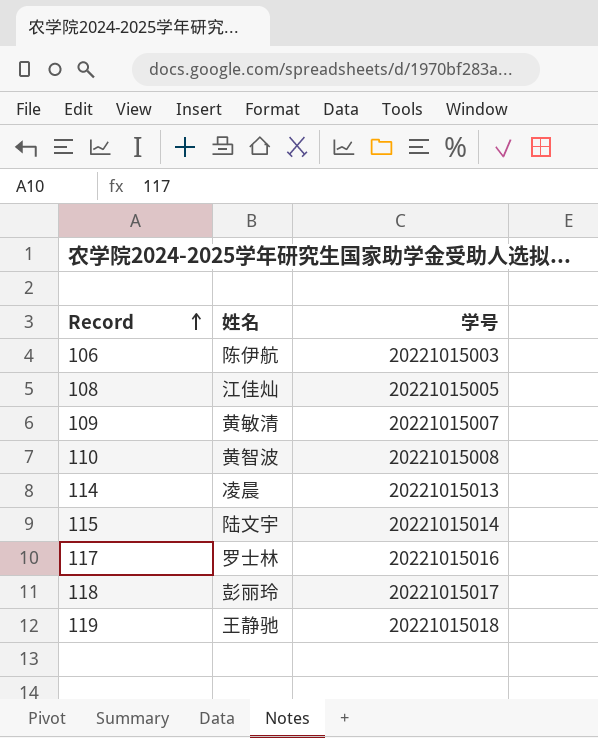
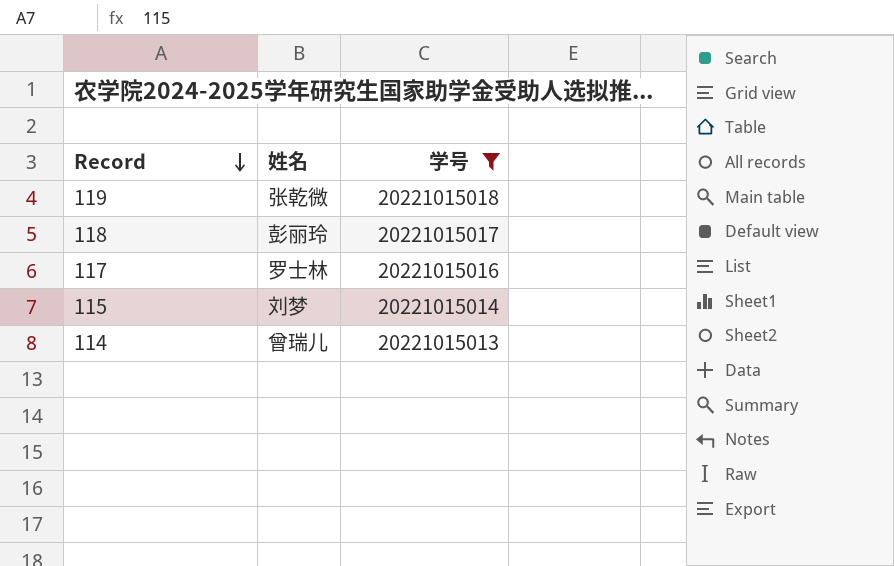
filter: none -> 学号 >= 20221015013
row order: Record ascending -> Record descending
119 | 姓名: 王静驰 -> 张乾微
115 | 姓名: 陆文宇 -> 刘梦
114 | 姓名: 凌晨 -> 曾瑞儿

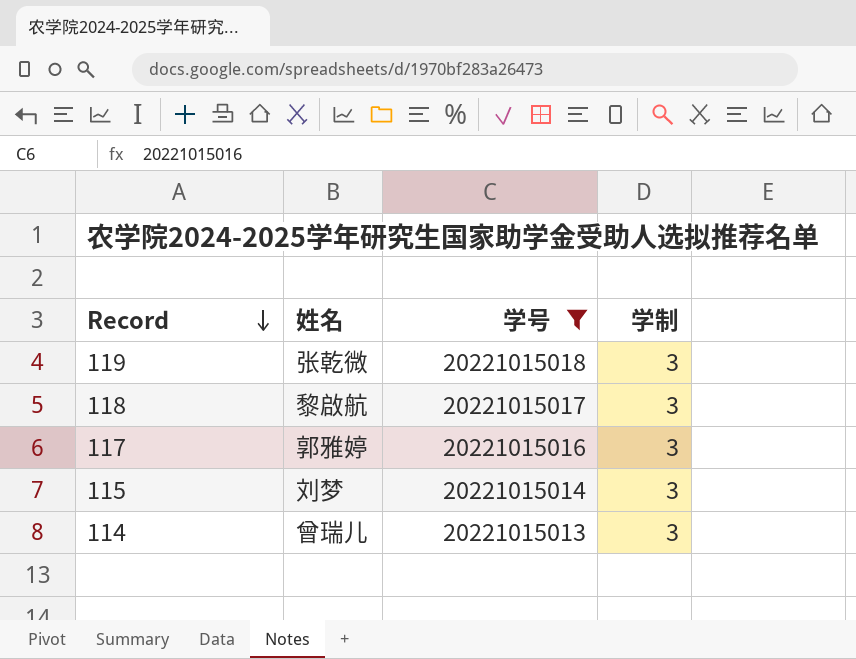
column 学制 | position: none -> 4
118 | 姓名: 彭丽玲 -> 黎啟航
117 | 姓名: 罗士林 -> 郭雅婷

